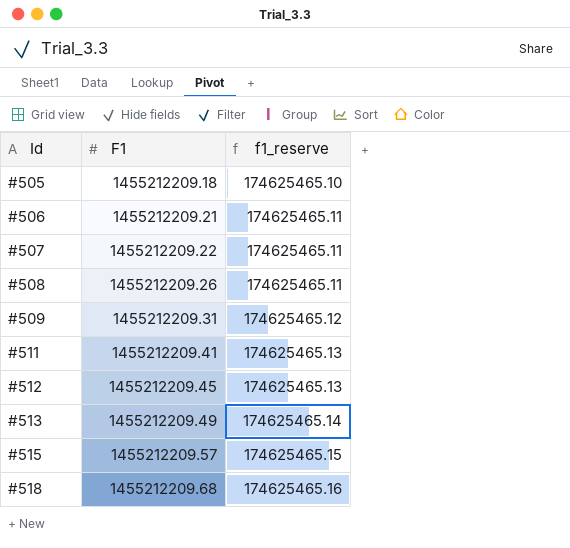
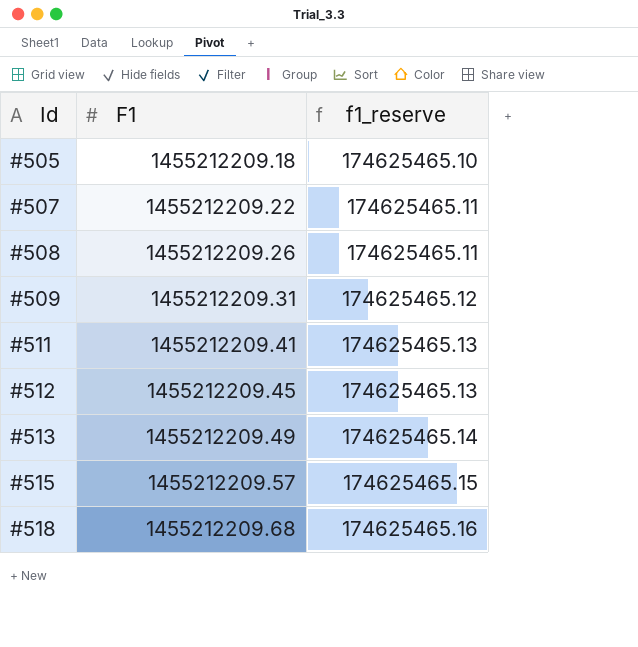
row #506: 1455212209.21 | 174625465.11 -> none

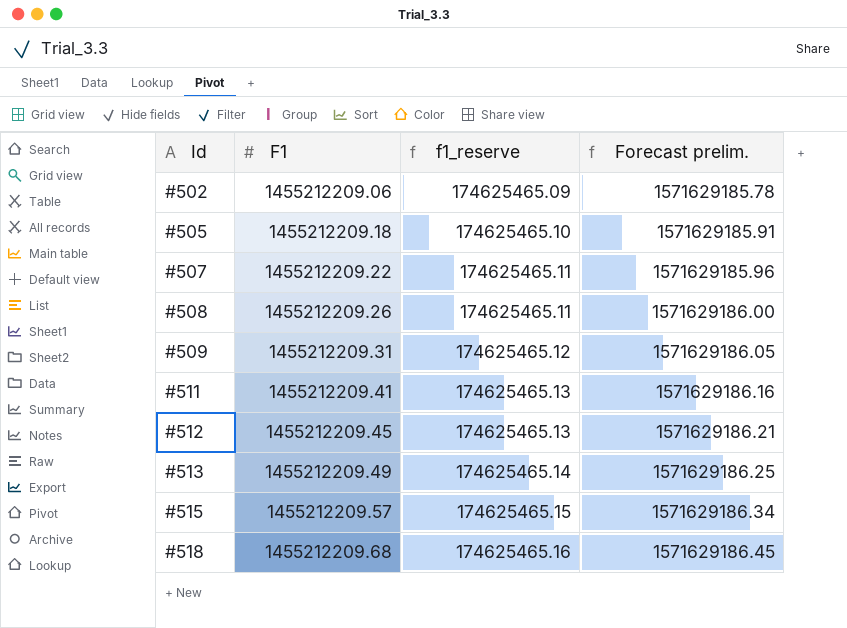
column Forecast prelim. | formula: none -> [F1] * 1.08
row #502: none -> 1455212209.06 | 174625465.09 | 1571629185.78

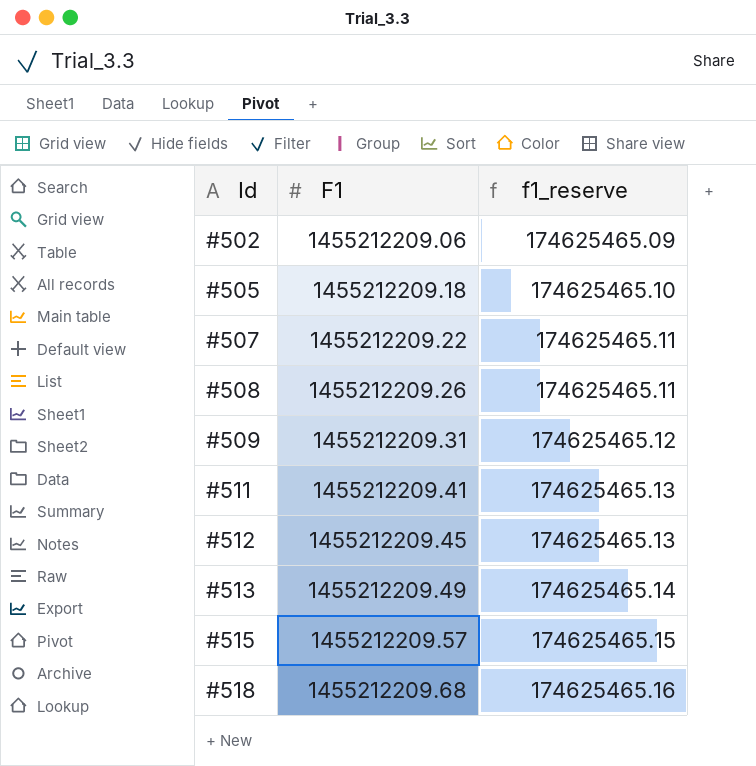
column Forecast prelim. | formula: [F1] * 1.08 -> none

